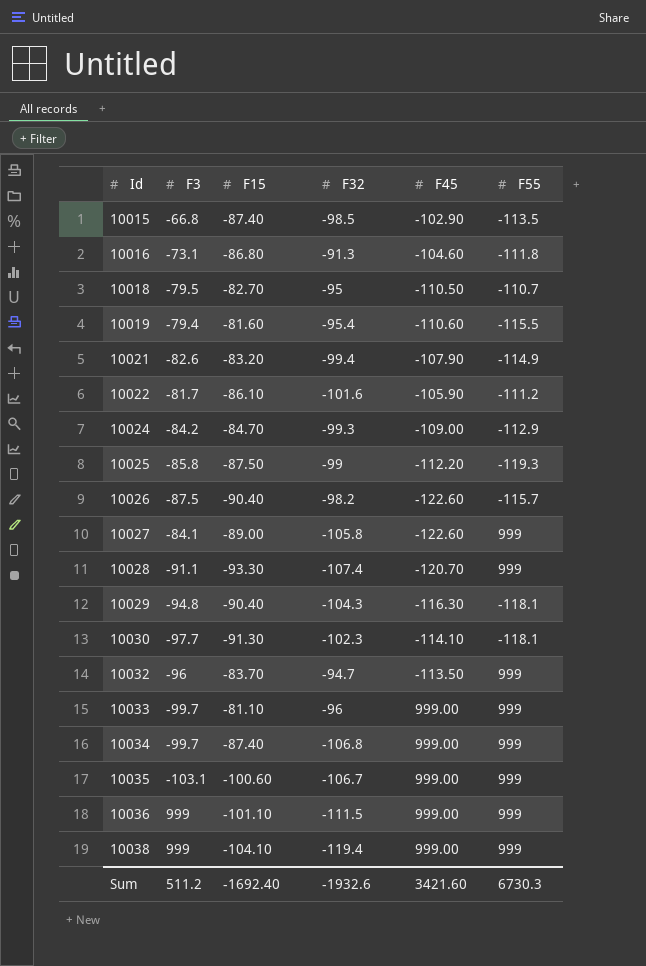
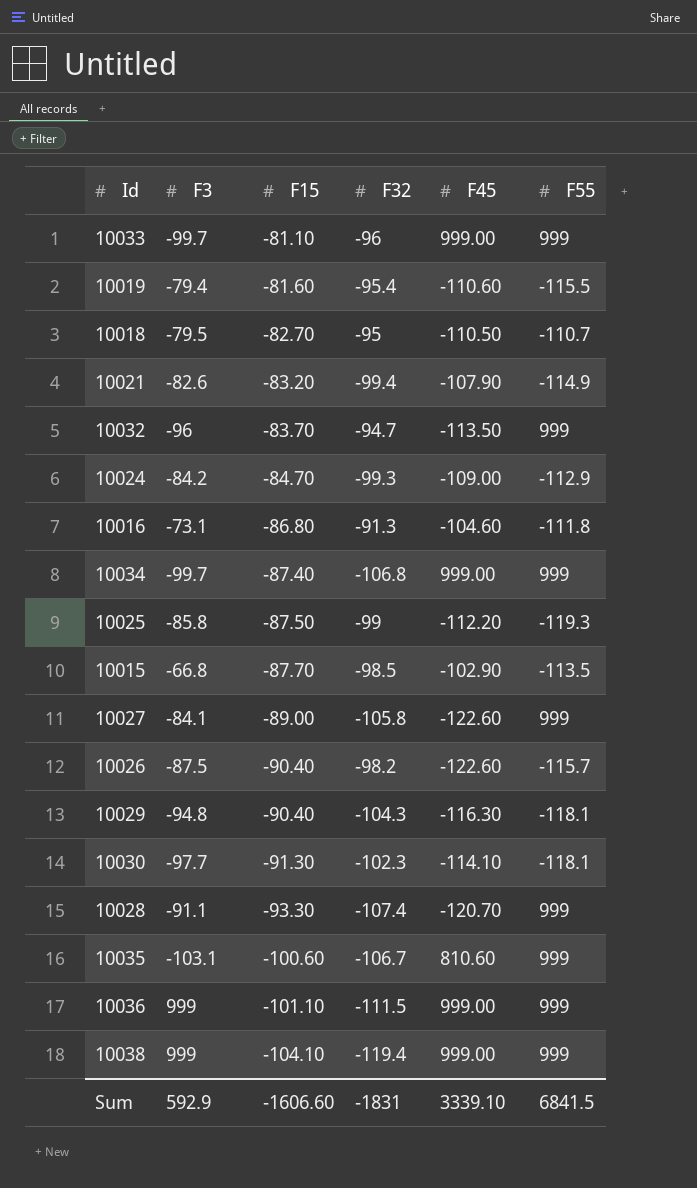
row order: Id ascending -> F15 descending
row 10022: -81.7 | -86.10 | -101.6 | -105.90 | -111.2 -> none
10015 | F15: -87.40 -> -87.70
10035 | F45: 999.00 -> 810.60
Sum | F3: 511.2 -> 592.9
Sum | F15: -1692.40 -> -1606.60
Sum | F32: -1932.6 -> -1831
Sum | F45: 3421.60 -> 3339.10
Sum | F55: 6730.3 -> 6841.5

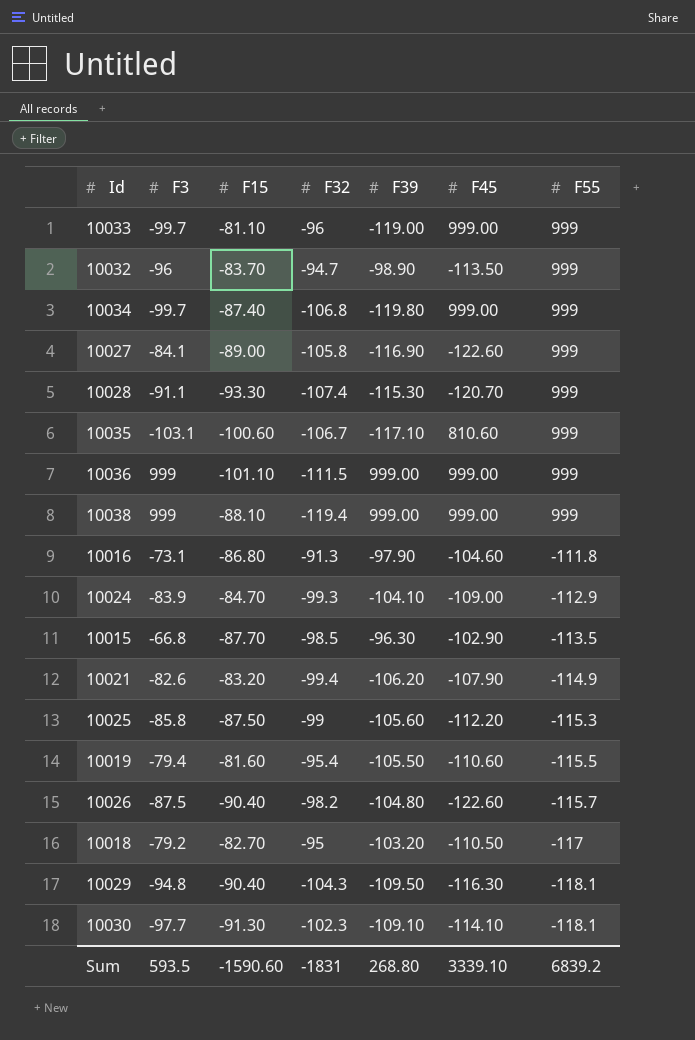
row order: F15 descending -> F55 descending
column F39 | position: none -> 5
10038 | F15: -104.10 -> -88.10
10024 | F3: -84.2 -> -83.9
10025 | F55: -119.3 -> -115.3
10018 | F3: -79.5 -> -79.2
10018 | F55: -110.7 -> -117
Sum | F3: 592.9 -> 593.5
Sum | F15: -1606.60 -> -1590.60
Sum | F55: 6841.5 -> 6839.2

